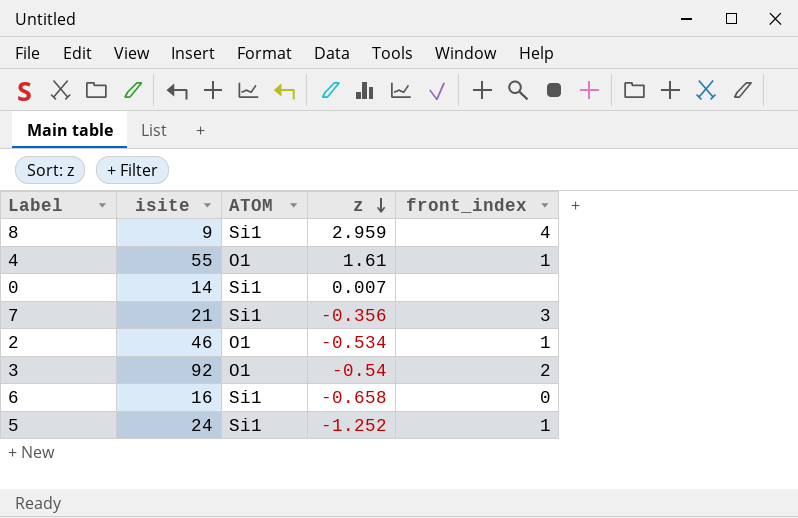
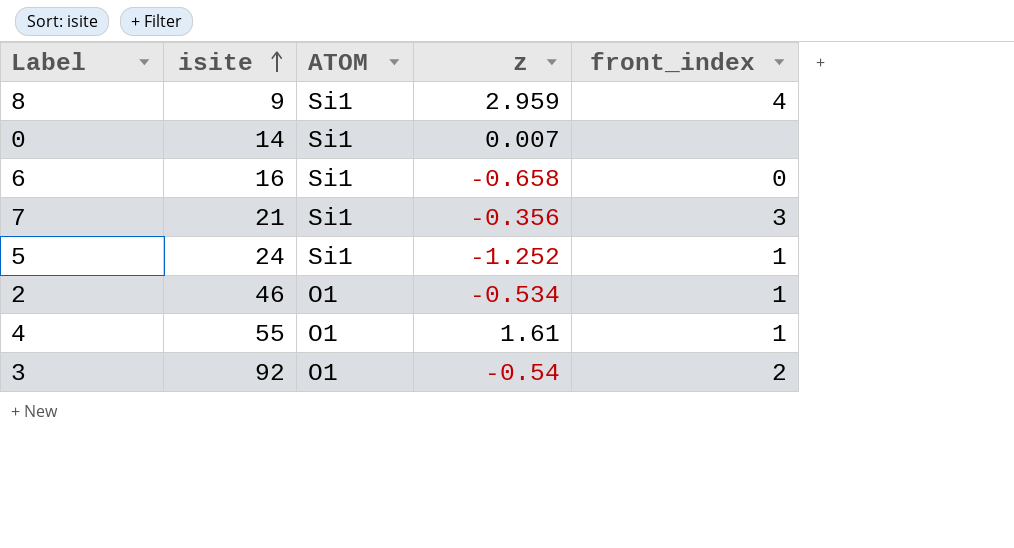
row order: z descending -> isite ascending

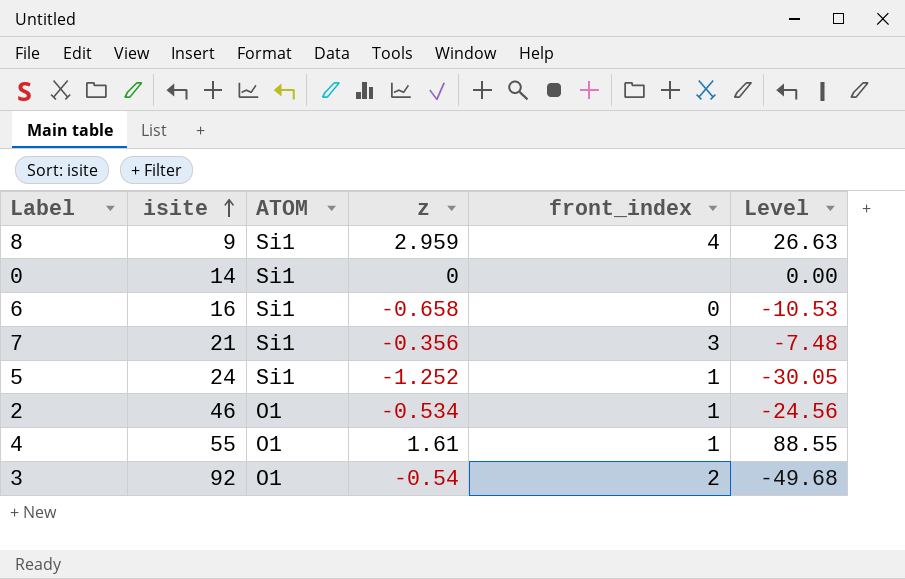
column Level | formula: none -> [isite] * [z]
0 | z: 0.007 -> 0

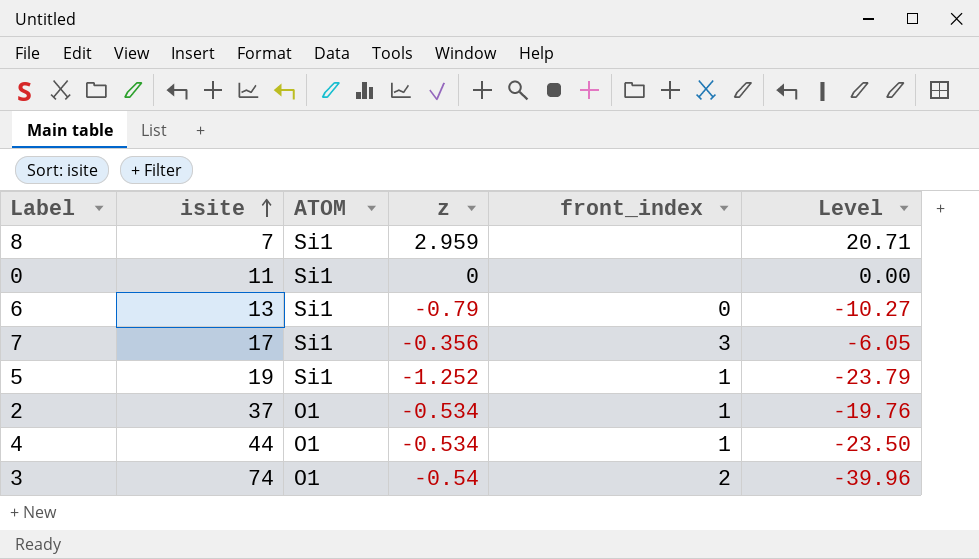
8 | isite: 9 -> 7
8 | front_index: 4 -> none
8 | Level: 26.63 -> 20.71
0 | isite: 14 -> 11
6 | isite: 16 -> 13
6 | z: -0.658 -> -0.79
6 | Level: -10.53 -> -10.27
7 | isite: 21 -> 17
7 | Level: -7.48 -> -6.05
5 | isite: 24 -> 19
5 | Level: -30.05 -> -23.79
2 | isite: 46 -> 37
2 | Level: -24.56 -> -19.76
4 | isite: 55 -> 44
4 | z: 1.61 -> -0.534
4 | Level: 88.55 -> -23.50
3 | isite: 92 -> 74
3 | Level: -49.68 -> -39.96

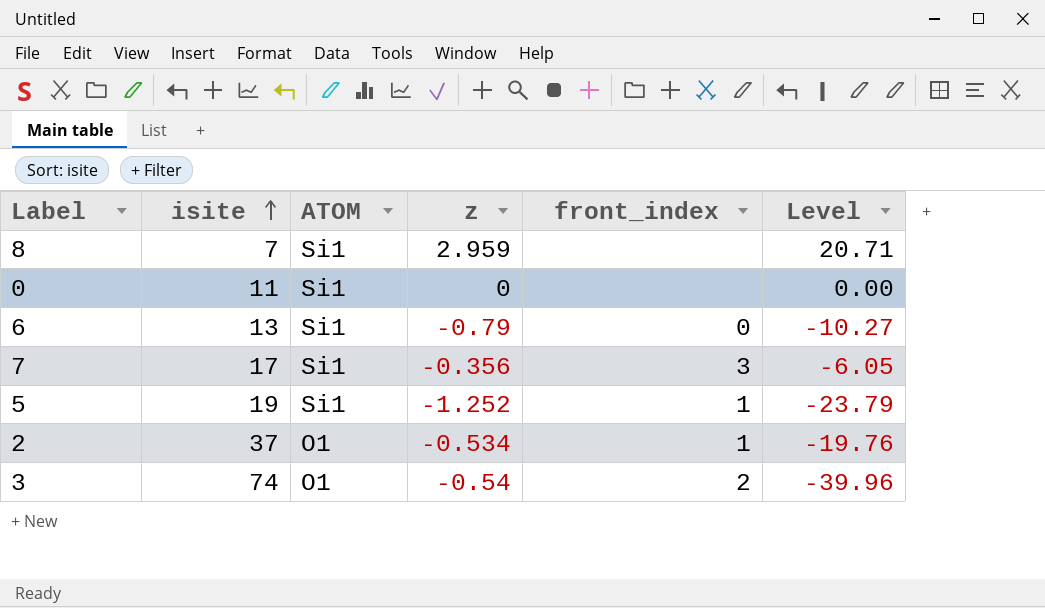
row 4: 44 | O1 | -0.534 | 1 | -23.50 -> none

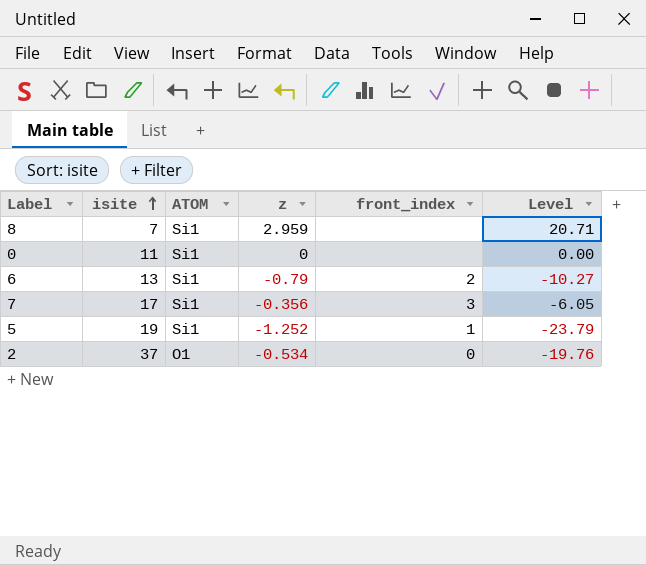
row 3: 74 | O1 | -0.54 | 2 | -39.96 -> none
6 | front_index: 0 -> 2
2 | front_index: 1 -> 0

